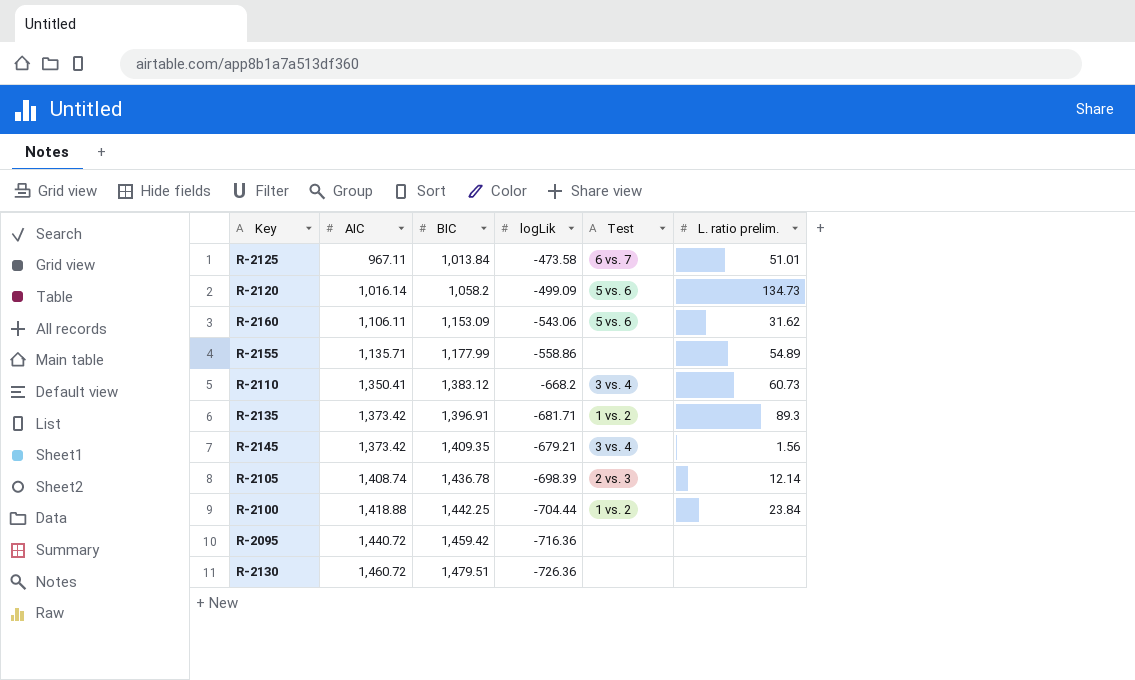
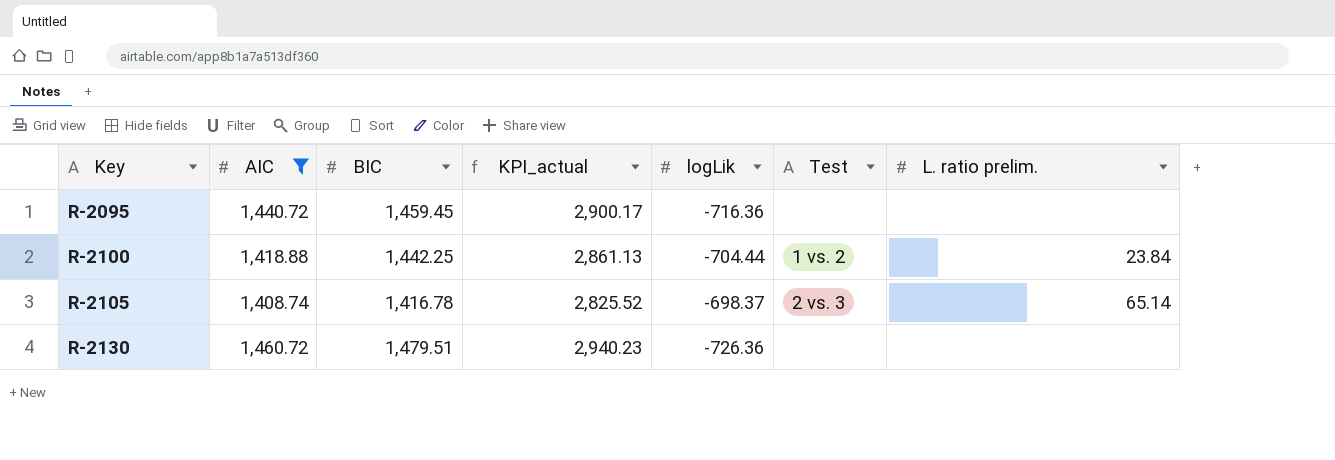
filter: none -> AIC >= 1,408.74
row order: AIC ascending -> Key ascending
column KPI_actual | formula: none -> [AIC] + [BIC]
R-2095 | BIC: 1,459.42 -> 1,459.45
R-2105 | BIC: 1,436.78 -> 1,416.78
R-2105 | logLik: -698.39 -> -698.37
R-2105 | L. ratio prelim.: 12.14 -> 65.14

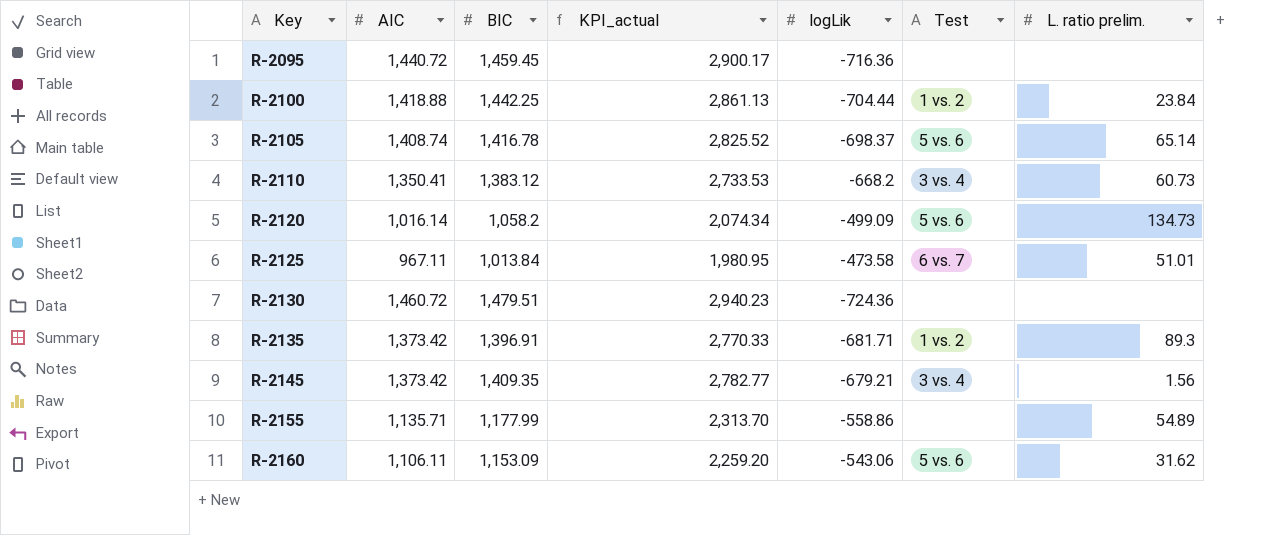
filter: AIC >= 1,408.74 -> none
R-2105 | Test: 2 vs. 3 -> 5 vs. 6
R-2130 | logLik: -726.36 -> -724.36

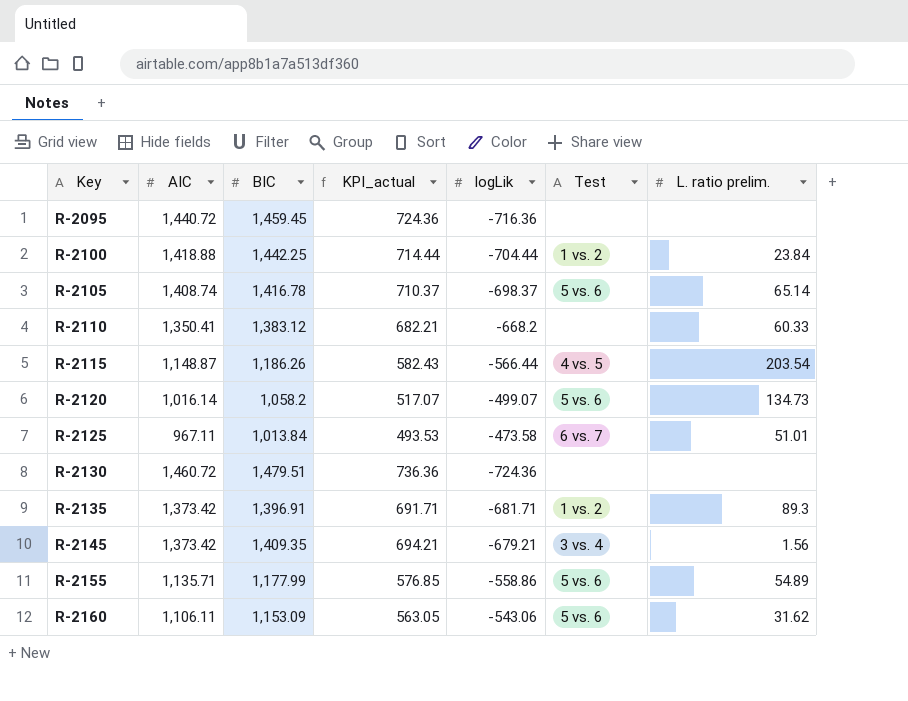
column KPI_actual | formula: [AIC] + [BIC] -> [AIC] + [logLik]
R-2110 | Test: 3 vs. 4 -> none
R-2110 | L. ratio prelim.: 60.73 -> 60.33
row R-2115: none -> 1,148.87 | 1,186.26 | 582.43 | -566.44 | 4 vs. 5 | 203.54
R-2120 | logLik: -499.09 -> -499.07
R-2155 | Test: none -> 5 vs. 6

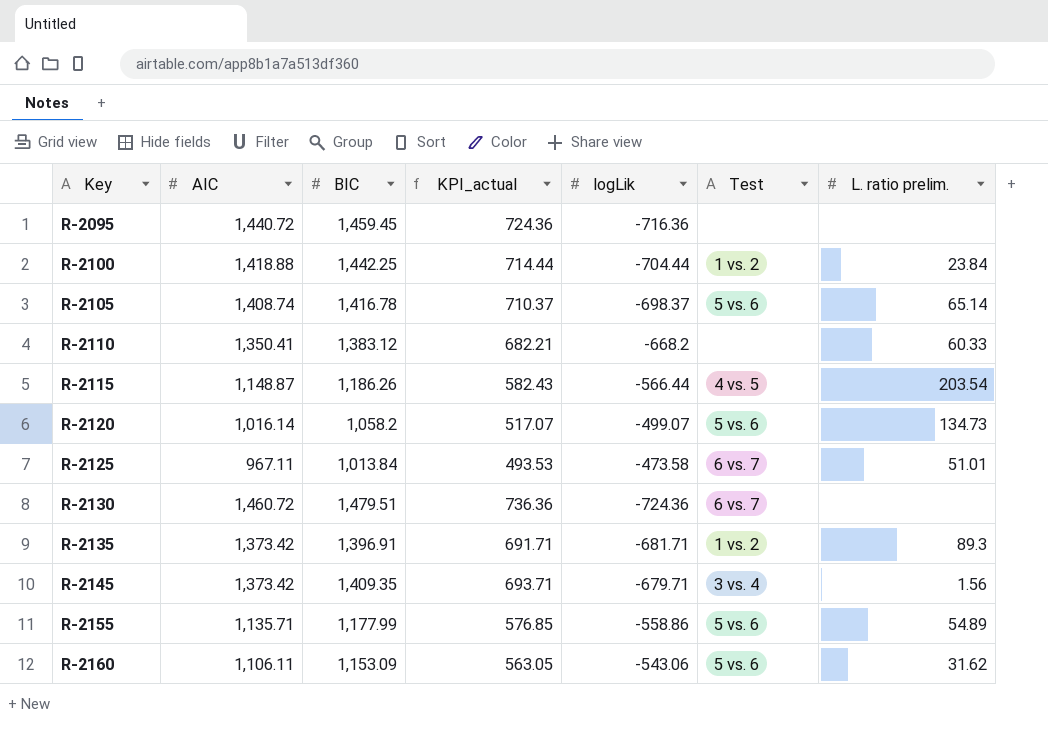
R-2130 | Test: none -> 6 vs. 7
R-2145 | KPI_actual: 694.21 -> 693.71
R-2145 | logLik: -679.21 -> -679.71

